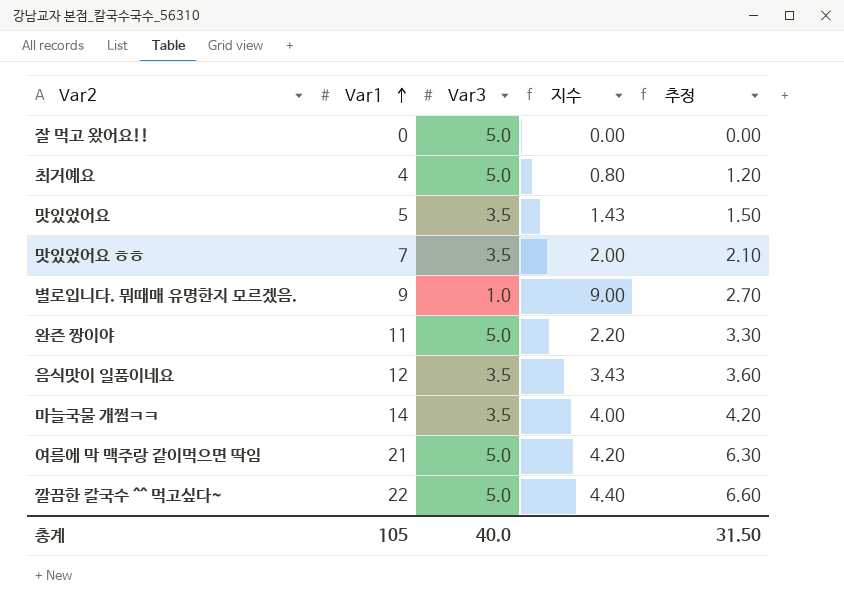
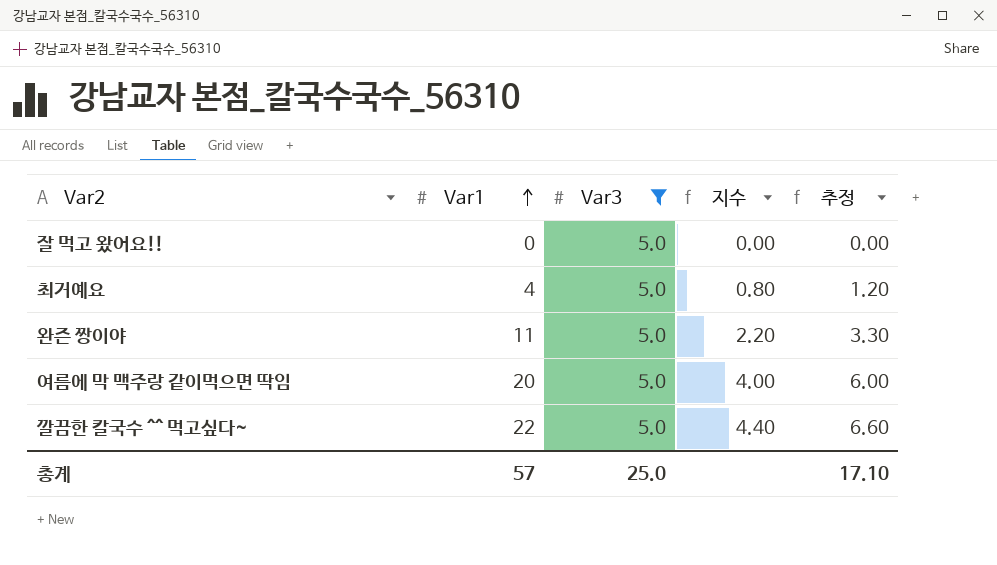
filter: none -> Var3 = 5.0
여름에 막 맥주랑 같이먹으면 딱임 | Var1: 21 -> 20
여름에 막 맥주랑 같이먹으면 딱임 | 지수: 4.20 -> 4.00
여름에 막 맥주랑 같이먹으면 딱임 | 추정: 6.30 -> 6.00
총계 | Var1: 105 -> 57
총계 | Var3: 40.0 -> 25.0
총계 | 추정: 31.50 -> 17.10

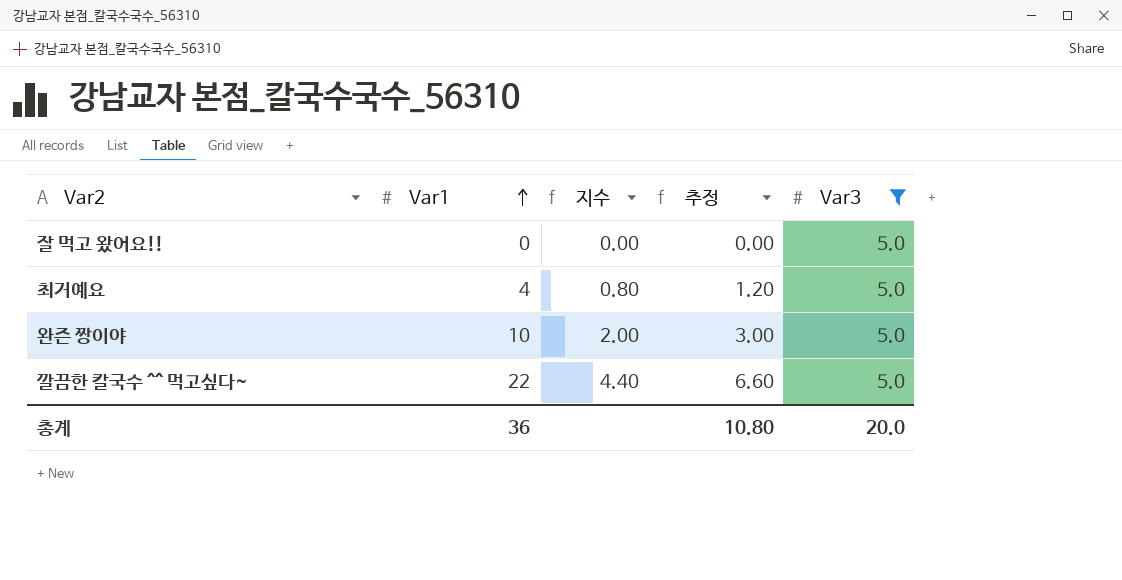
column Var3 | position: 3 -> 5
row 여름에 막 맥주랑 같이먹으면 딱임: 20 | 5.0 | 4.00 | 6.00 -> none
완즌 짱이야 | Var1: 11 -> 10
완즌 짱이야 | 지수: 2.20 -> 2.00
완즌 짱이야 | 추정: 3.30 -> 3.00
총계 | Var1: 57 -> 36
총계 | 추정: 17.10 -> 10.80
총계 | Var3: 25.0 -> 20.0

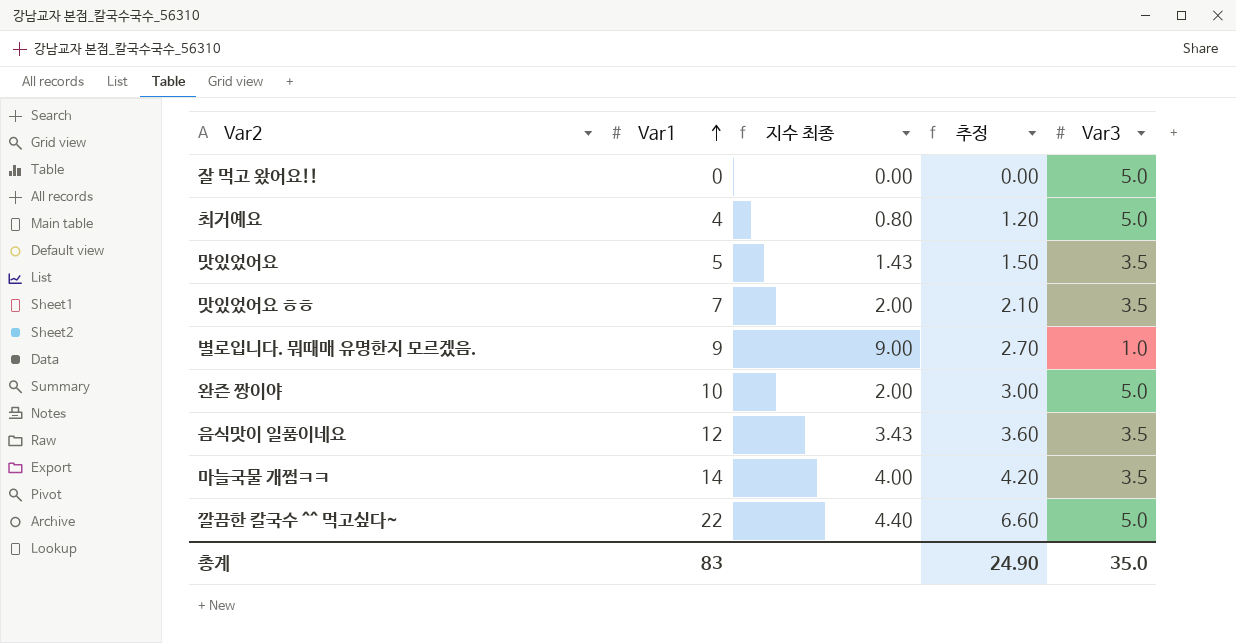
filter: Var3 = 5.0 -> none
column name: 지수 -> 지수 최종
총계 | Var1: 36 -> 83
총계 | 추정: 10.80 -> 24.90
총계 | Var3: 20.0 -> 35.0

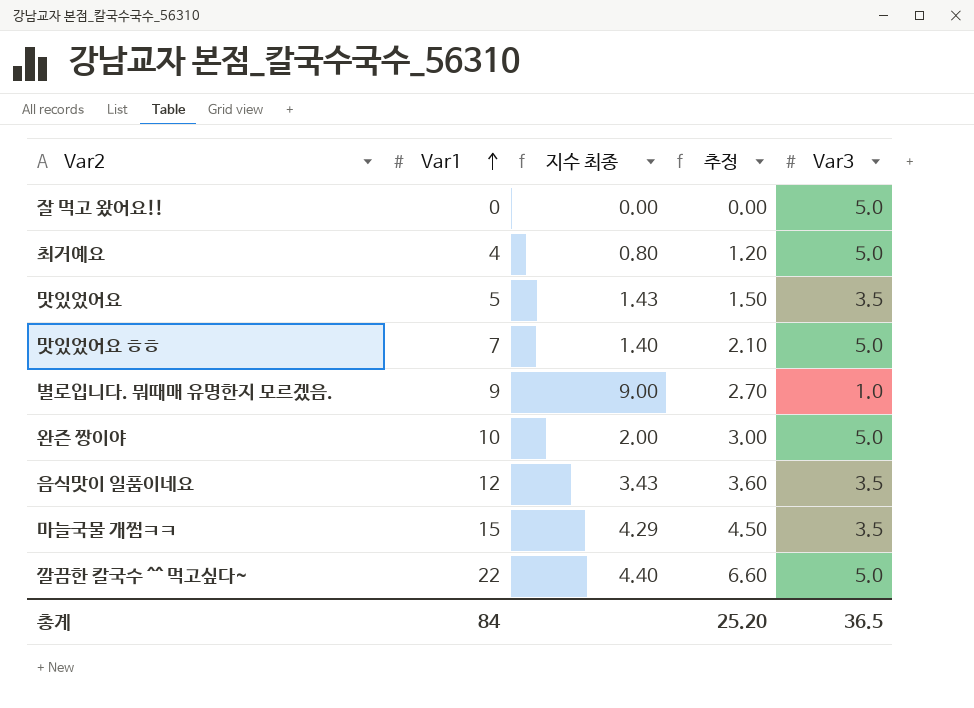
맛있었어요 ㅎㅎ | 지수 최종: 2.00 -> 1.40
맛있었어요 ㅎㅎ | Var3: 3.5 -> 5.0
마늘국물 개쩜ㅋㅋ | Var1: 14 -> 15
마늘국물 개쩜ㅋㅋ | 지수 최종: 4.00 -> 4.29
마늘국물 개쩜ㅋㅋ | 추정: 4.20 -> 4.50
총계 | Var1: 83 -> 84
총계 | 추정: 24.90 -> 25.20
총계 | Var3: 35.0 -> 36.5

